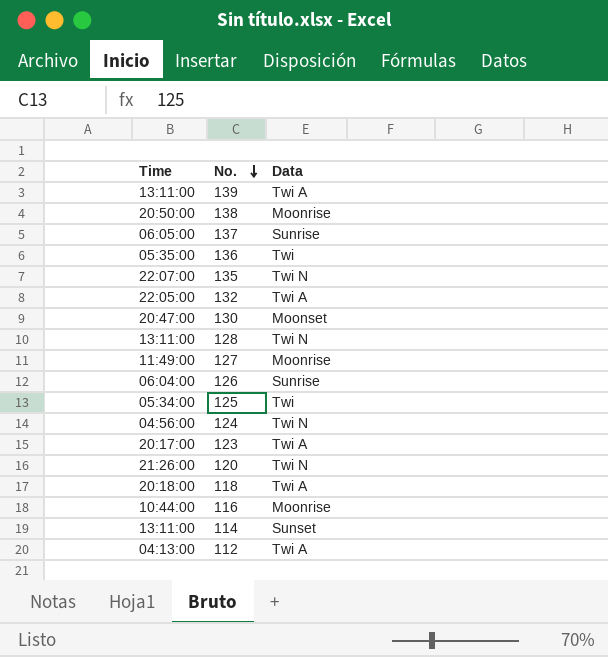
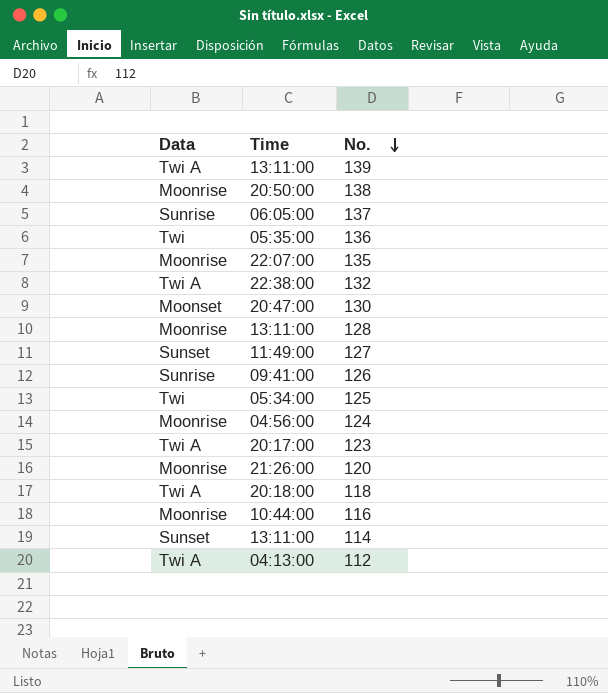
column Data | position: 3 -> 1
135 | Data: Twi N -> Moonrise
132 | Time: 22:05:00 -> 22:38:00
128 | Data: Twi N -> Moonrise
127 | Data: Moonrise -> Sunset
126 | Time: 06:04:00 -> 09:41:00
124 | Data: Twi N -> Moonrise
120 | Data: Twi N -> Moonrise

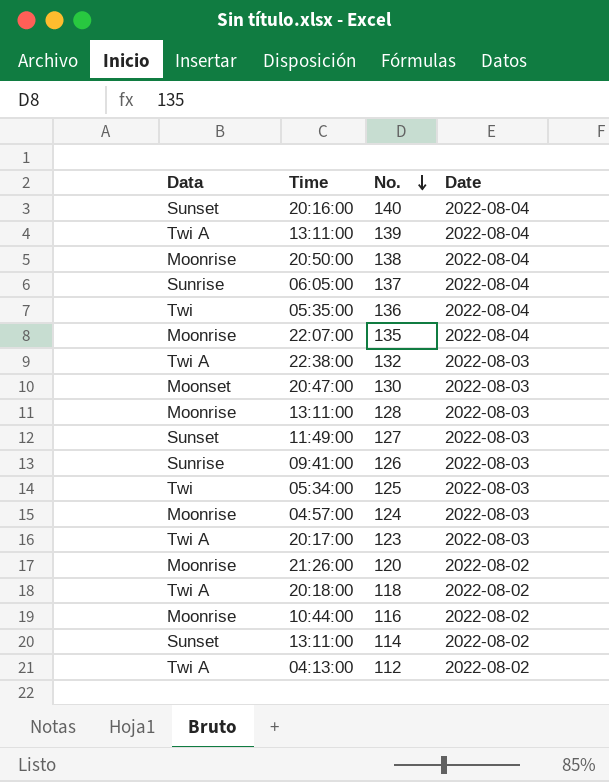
column Date | position: none -> 4
row 140: none -> Sunset | 20:16:00 | 2022-08-04
124 | Time: 04:56:00 -> 04:57:00

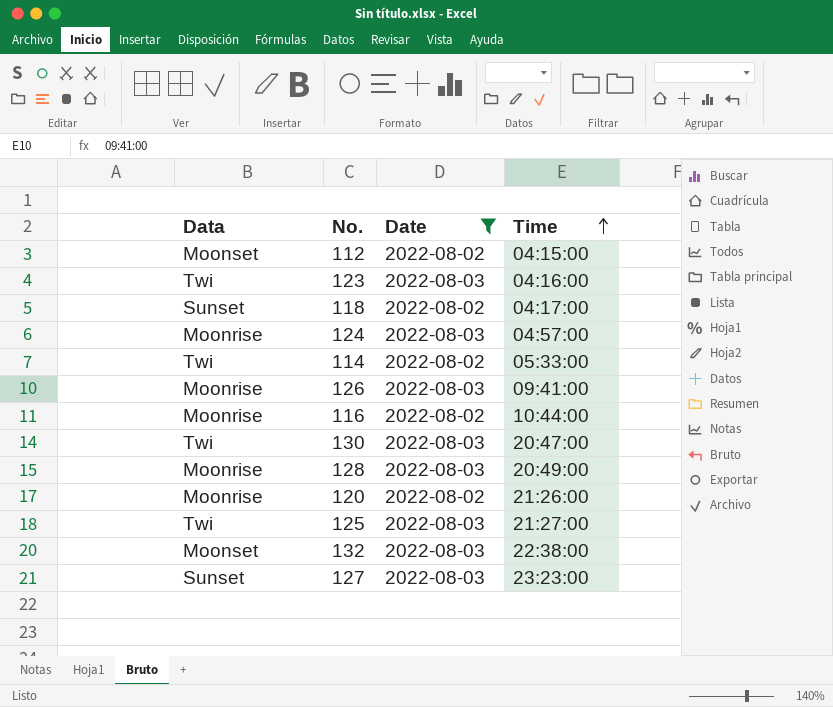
filter: none -> Date != 2022-08-04
row order: No. descending -> Time ascending
column Time | position: 2 -> 4
112 | Data: Twi A -> Moonset
112 | Time: 04:13:00 -> 04:15:00
123 | Data: Twi A -> Twi
123 | Time: 20:17:00 -> 04:16:00
118 | Data: Twi A -> Sunset
118 | Time: 20:18:00 -> 04:17:00
114 | Data: Sunset -> Twi
114 | Time: 13:11:00 -> 05:33:00
126 | Data: Sunrise -> Moonrise
130 | Data: Moonset -> Twi
128 | Time: 13:11:00 -> 20:49:00
125 | Time: 05:34:00 -> 21:27:00
132 | Data: Twi A -> Moonset
127 | Time: 11:49:00 -> 23:23:00

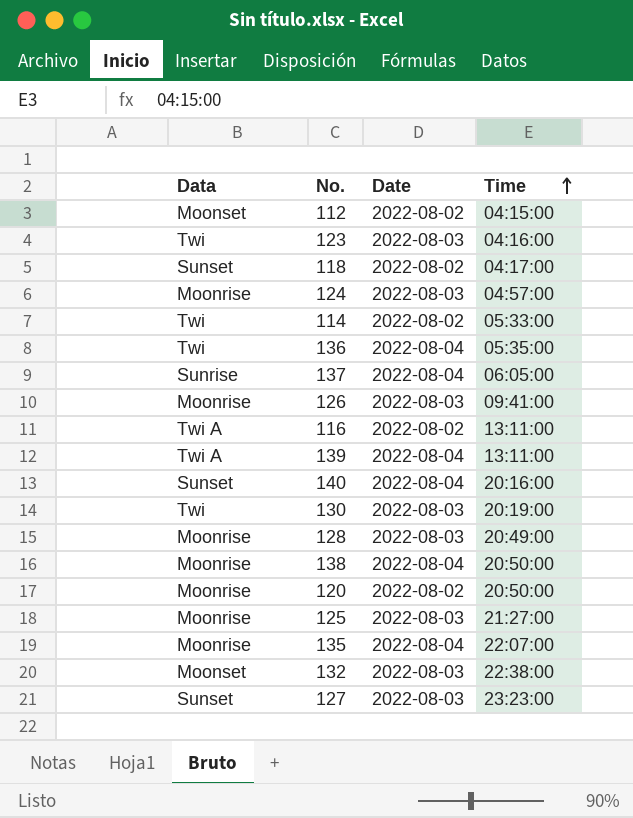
filter: Date != 2022-08-04 -> none
116 | Data: Moonrise -> Twi A
116 | Time: 10:44:00 -> 13:11:00
130 | Time: 20:47:00 -> 20:19:00
120 | Time: 21:26:00 -> 20:50:00
125 | Data: Twi -> Moonrise

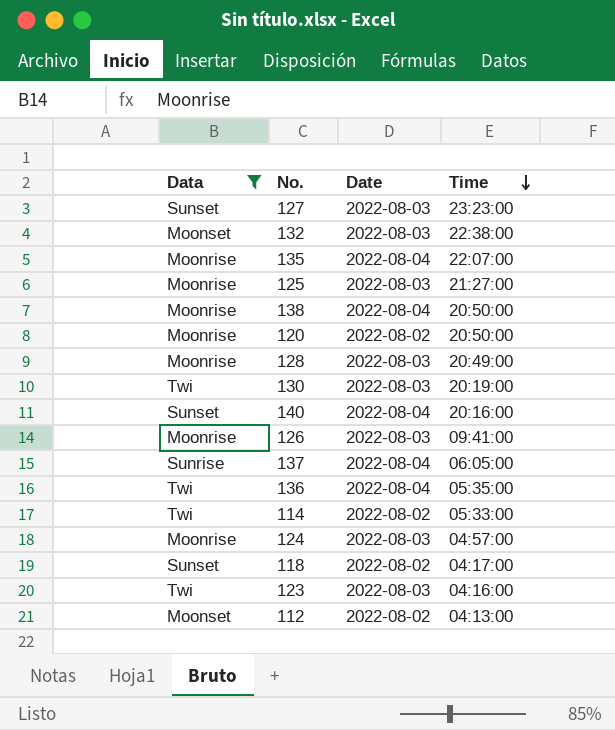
filter: none -> Data != Twi A
row order: Time ascending -> Time descending
112 | Time: 04:15:00 -> 04:13:00

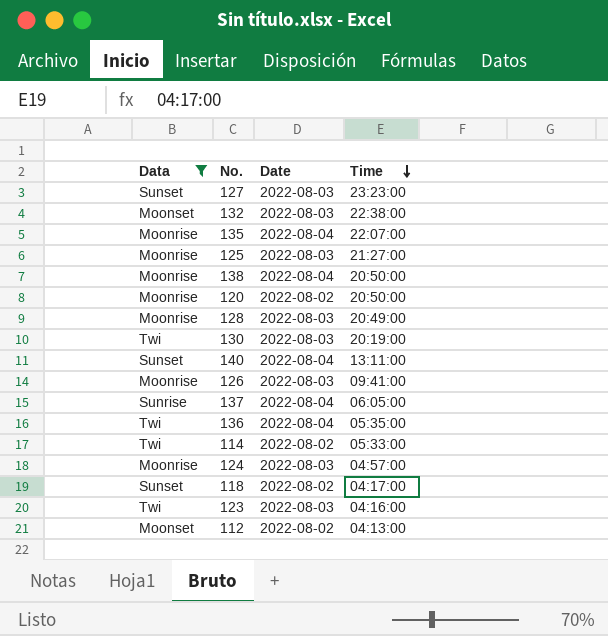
140 | Time: 20:16:00 -> 13:11:00

